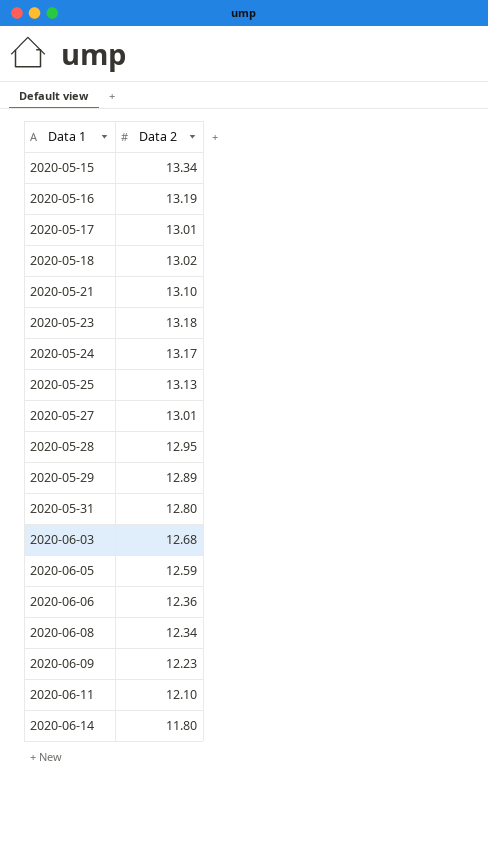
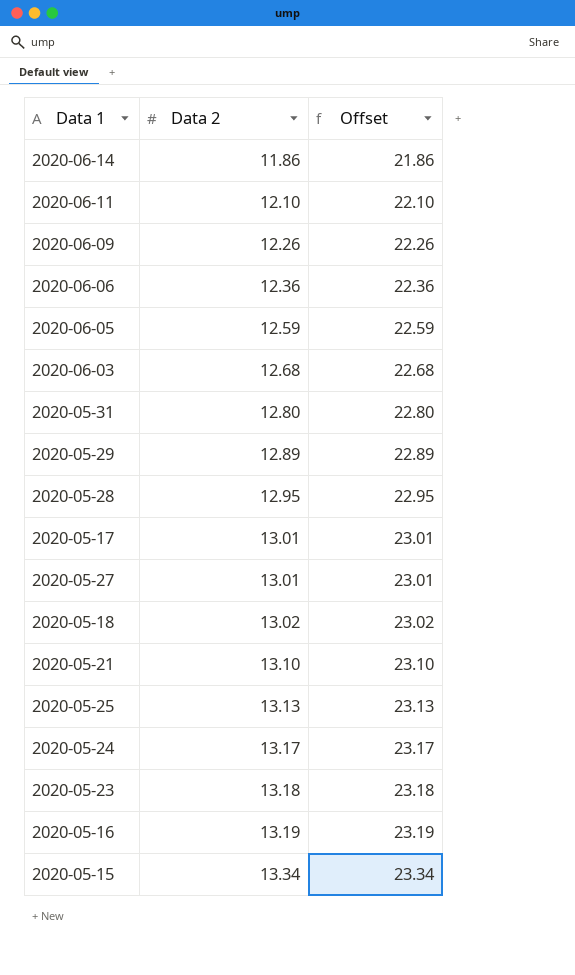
row order: Data 1 ascending -> Data 2 ascending
column Offset | formula: none -> [Data 2] + 10
row 2020-06-08: 12.34 -> none
2020-06-14 | Data 2: 11.80 -> 11.86
2020-06-09 | Data 2: 12.23 -> 12.26

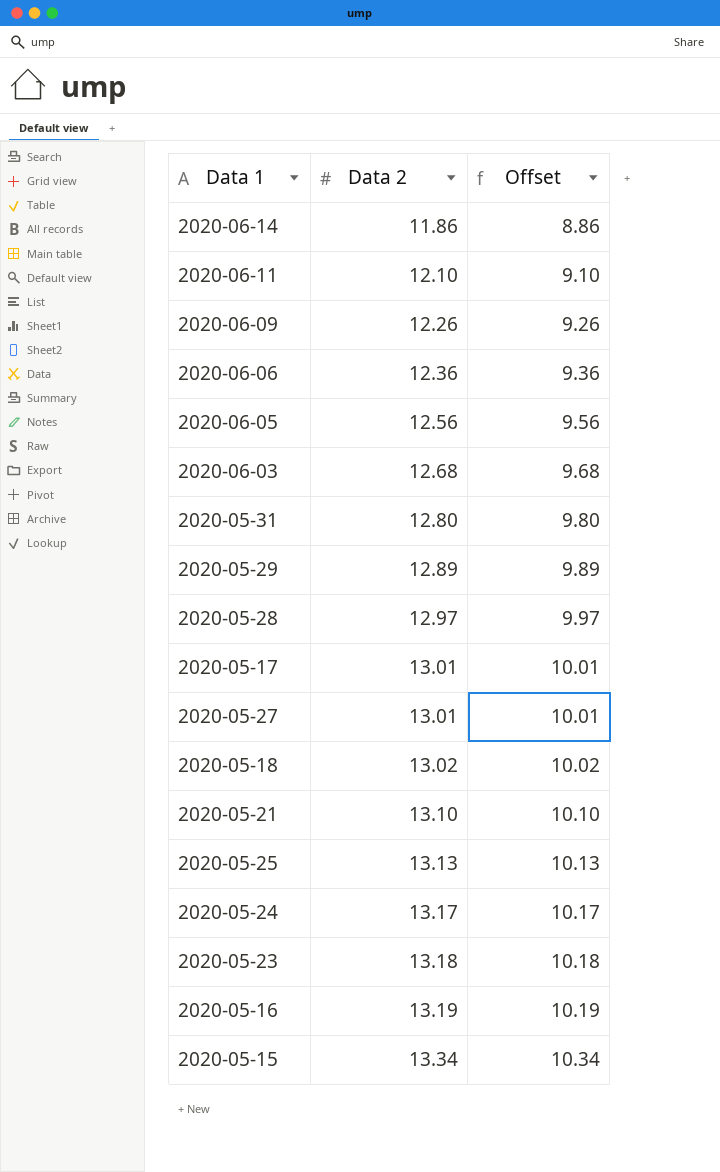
column Offset | formula: [Data 2] + 10 -> [Data 2] - 3
2020-06-05 | Data 2: 12.59 -> 12.56
2020-05-28 | Data 2: 12.95 -> 12.97

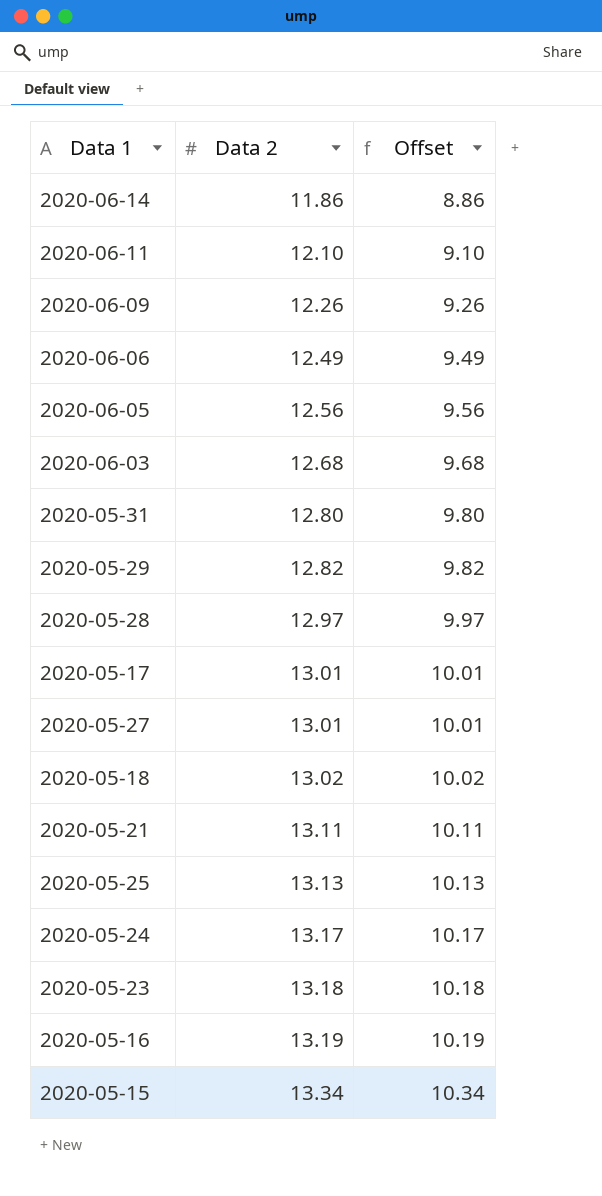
2020-06-06 | Data 2: 12.36 -> 12.49
2020-06-06 | Offset: 9.36 -> 9.49
2020-05-29 | Data 2: 12.89 -> 12.82
2020-05-29 | Offset: 9.89 -> 9.82
2020-05-21 | Data 2: 13.10 -> 13.11
2020-05-21 | Offset: 10.10 -> 10.11

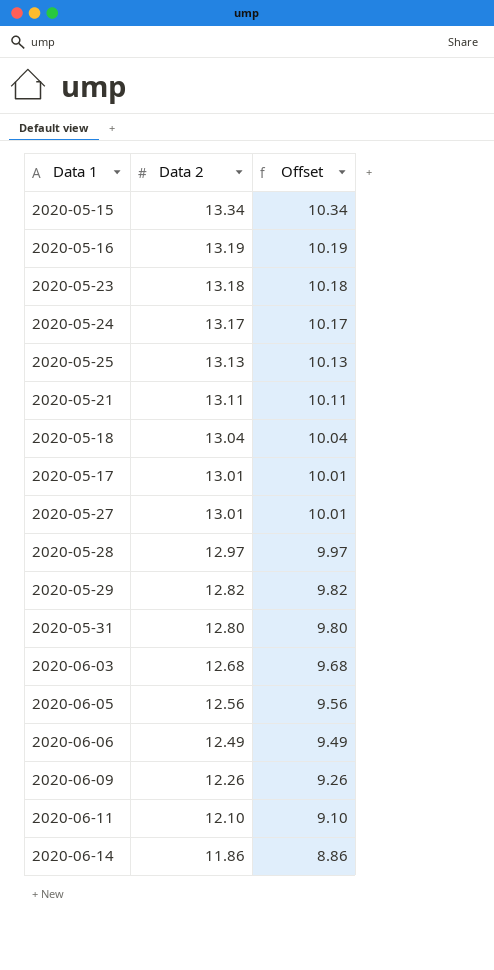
row order: Data 2 ascending -> Data 2 descending
2020-05-18 | Data 2: 13.02 -> 13.04
2020-05-18 | Offset: 10.02 -> 10.04

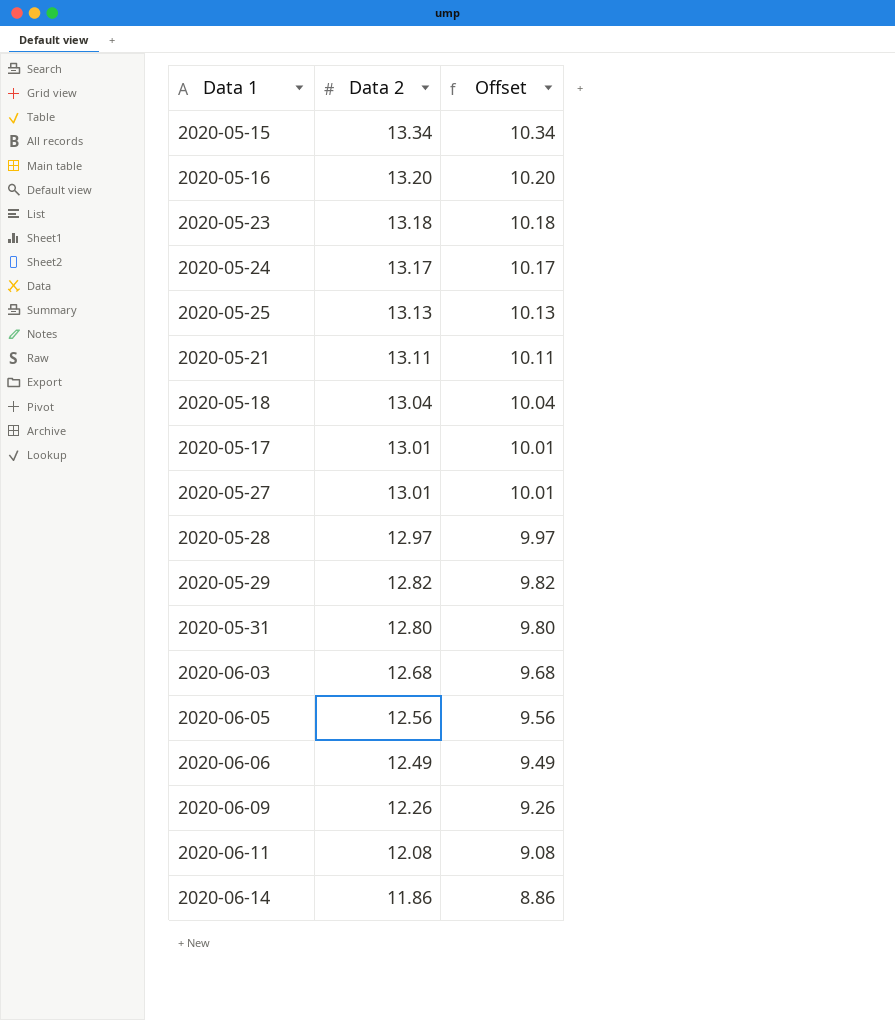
2020-05-16 | Data 2: 13.19 -> 13.20
2020-05-16 | Offset: 10.19 -> 10.20
2020-06-11 | Data 2: 12.10 -> 12.08
2020-06-11 | Offset: 9.10 -> 9.08

